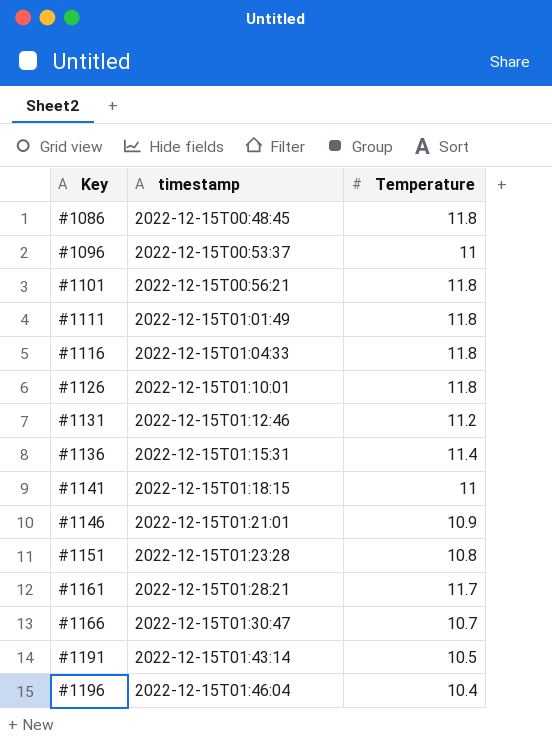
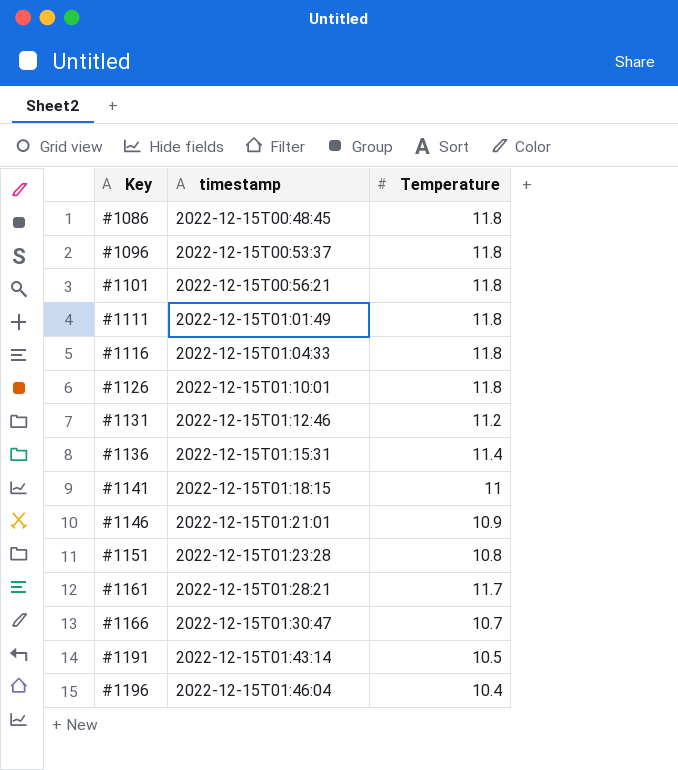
#1096 | Temperature: 11 -> 11.8

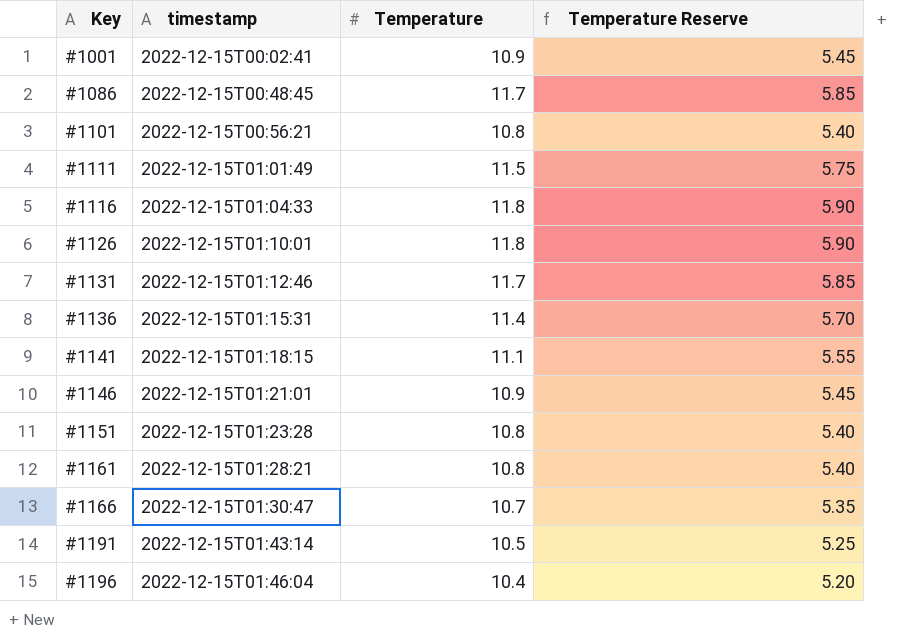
column Temperature Reserve | formula: none -> [Temperature] * 0.5
row #1096: 2022-12-15T00:53:37 | 11.8 -> none
row #1001: none -> 2022-12-15T00:02:41 | 10.9 | 5.45
#1086 | Temperature: 11.8 -> 11.7
#1101 | Temperature: 11.8 -> 10.8
#1111 | Temperature: 11.8 -> 11.5
#1131 | Temperature: 11.2 -> 11.7
#1141 | Temperature: 11 -> 11.1
#1161 | Temperature: 11.7 -> 10.8

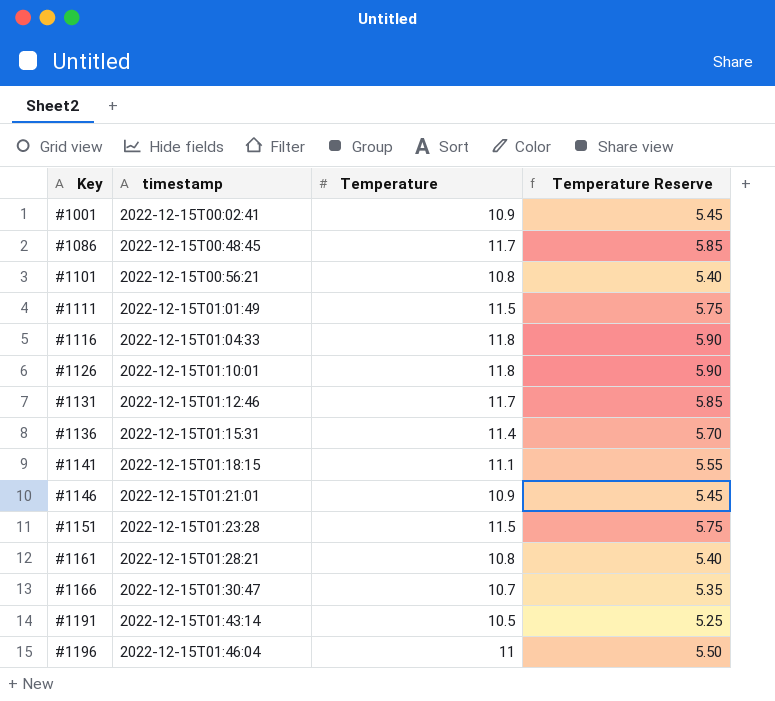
#1151 | Temperature: 10.8 -> 11.5
#1151 | Temperature Reserve: 5.40 -> 5.75
#1196 | Temperature: 10.4 -> 11
#1196 | Temperature Reserve: 5.20 -> 5.50

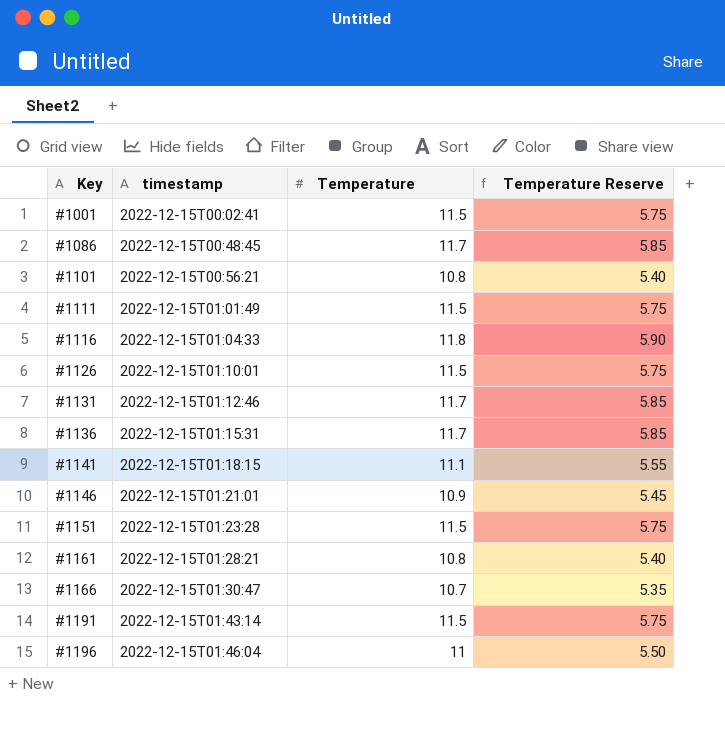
#1001 | Temperature: 10.9 -> 11.5
#1001 | Temperature Reserve: 5.45 -> 5.75
#1126 | Temperature: 11.8 -> 11.5
#1126 | Temperature Reserve: 5.90 -> 5.75
#1136 | Temperature: 11.4 -> 11.7
#1136 | Temperature Reserve: 5.70 -> 5.85
#1191 | Temperature: 10.5 -> 11.5
#1191 | Temperature Reserve: 5.25 -> 5.75

